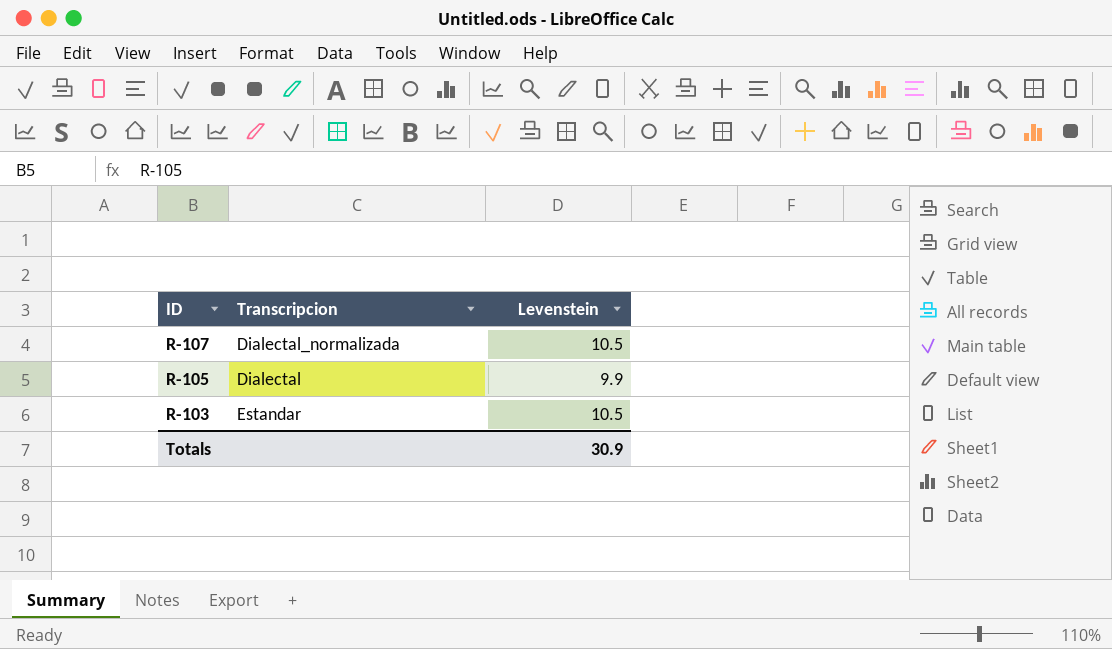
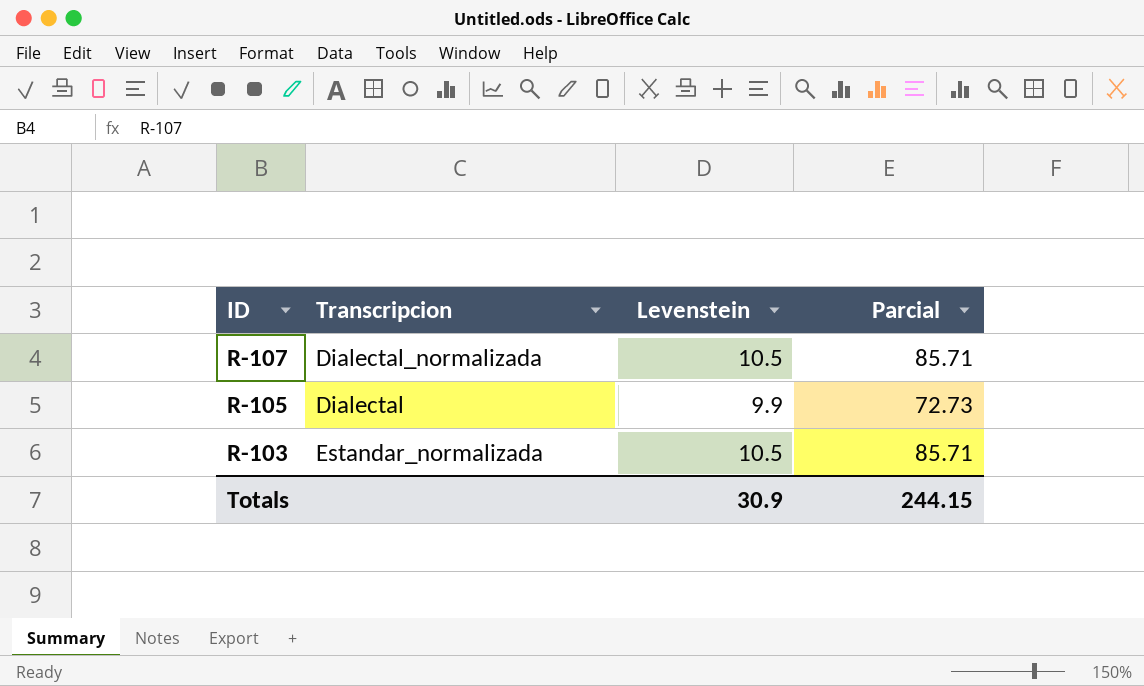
column Parcial | position: none -> 4
R-103 | Transcripcion: Estandar -> Estandar_normalizada

